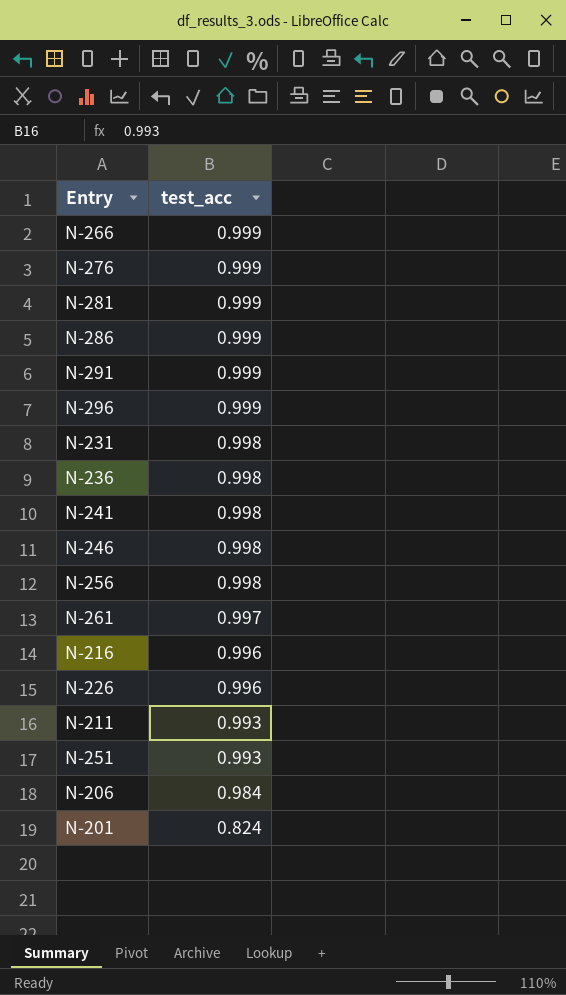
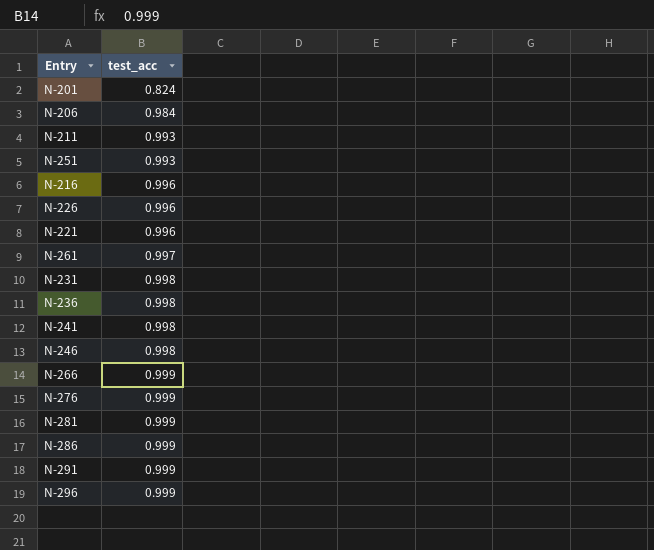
row order: test_acc descending -> test_acc ascending
row N-256: 0.998 -> none
row N-221: none -> 0.996

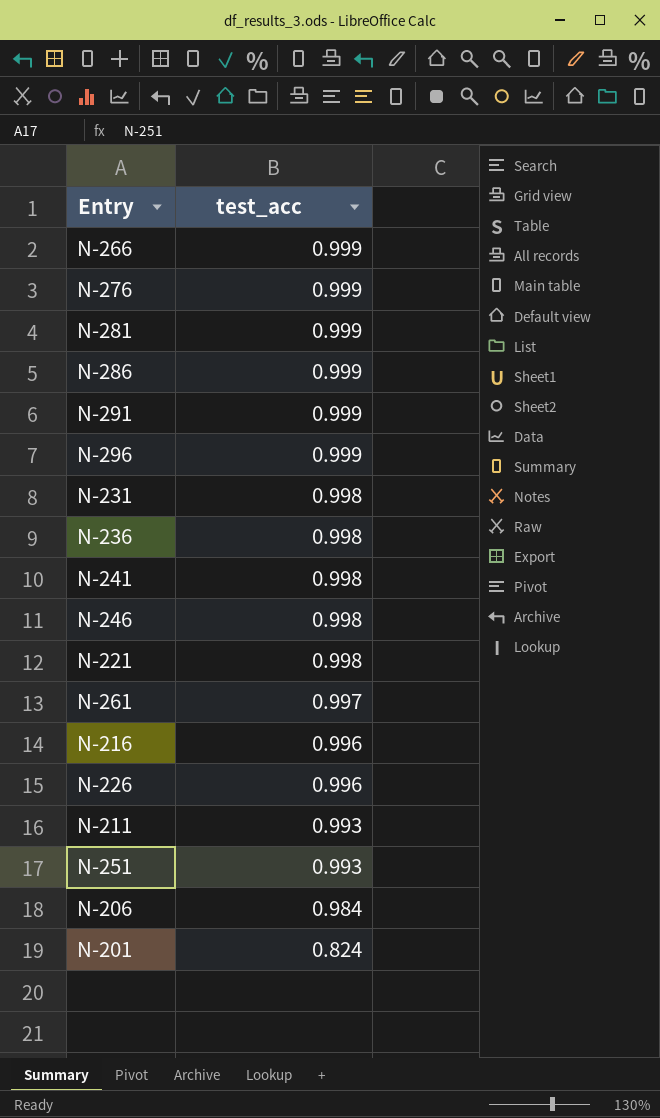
row order: test_acc ascending -> test_acc descending
N-221 | test_acc: 0.996 -> 0.998

